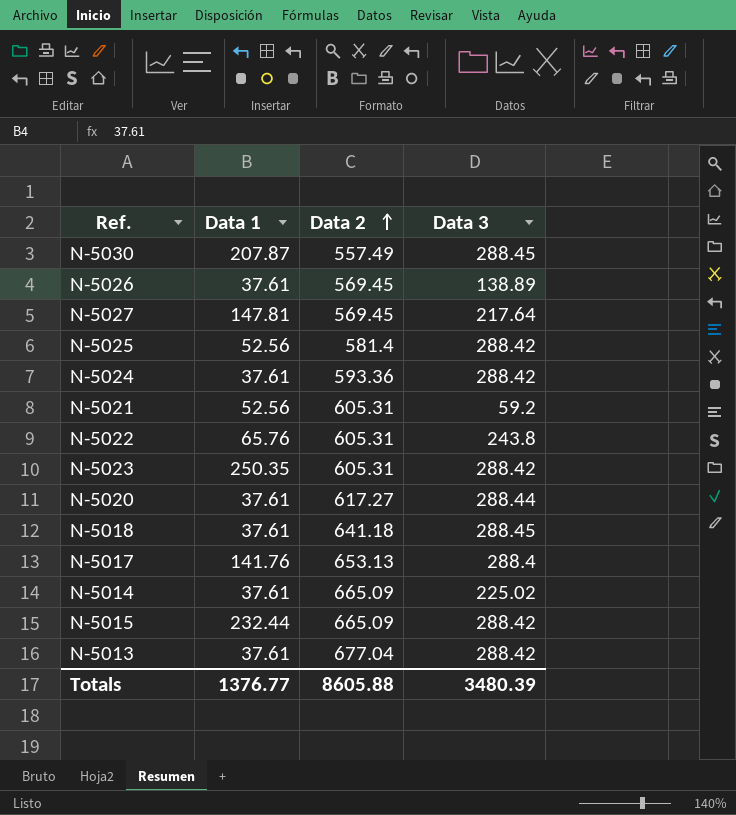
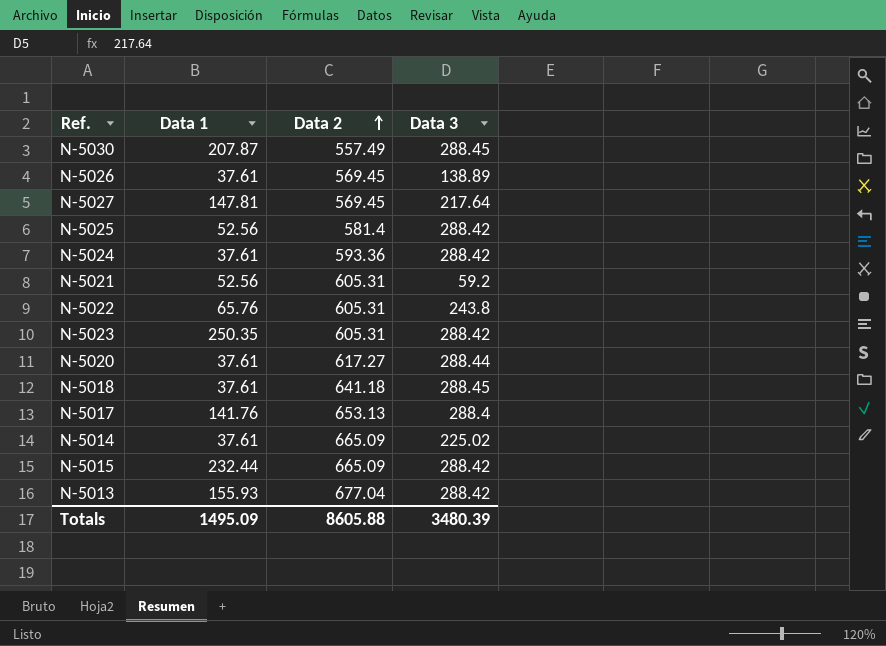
N-5013 | Data 1: 37.61 -> 155.93
Totals | Data 1: 1376.77 -> 1495.09

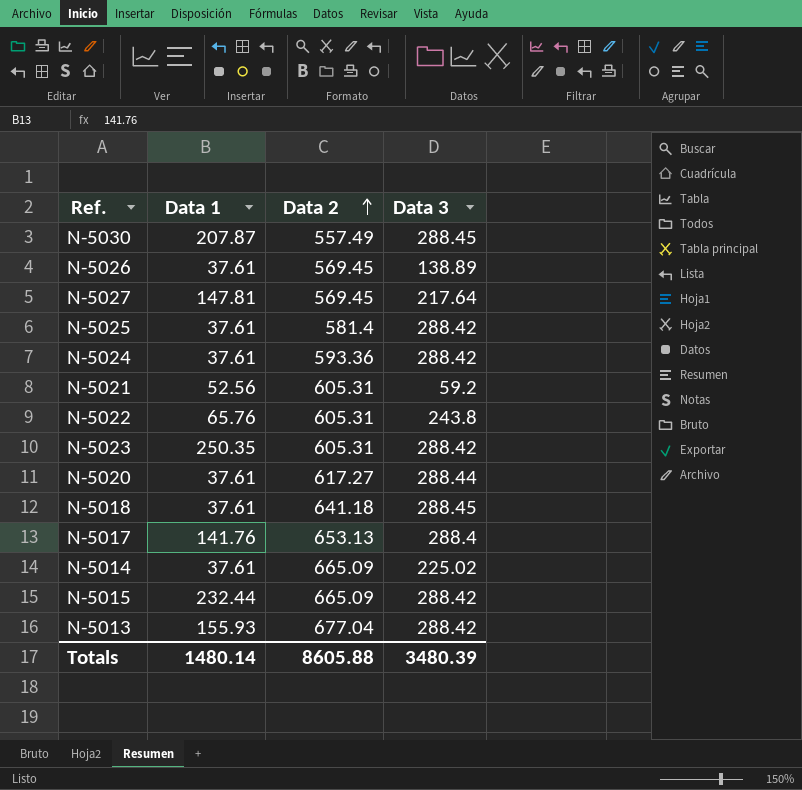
N-5025 | Data 1: 52.56 -> 37.61
Totals | Data 1: 1495.09 -> 1480.14

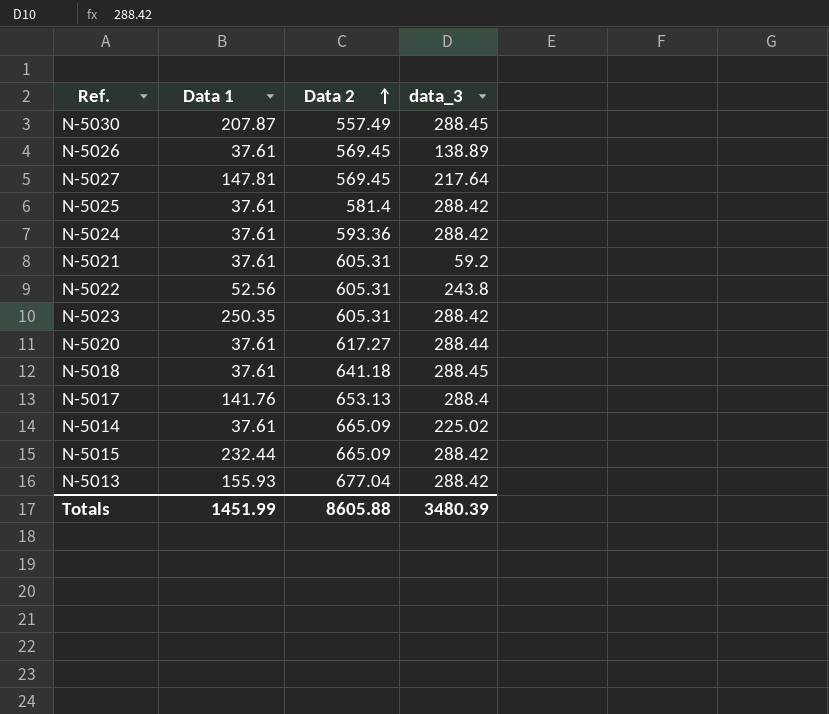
column name: Data 3 -> data_3
N-5021 | Data 1: 52.56 -> 37.61
N-5022 | Data 1: 65.76 -> 52.56
Totals | Data 1: 1480.14 -> 1451.99

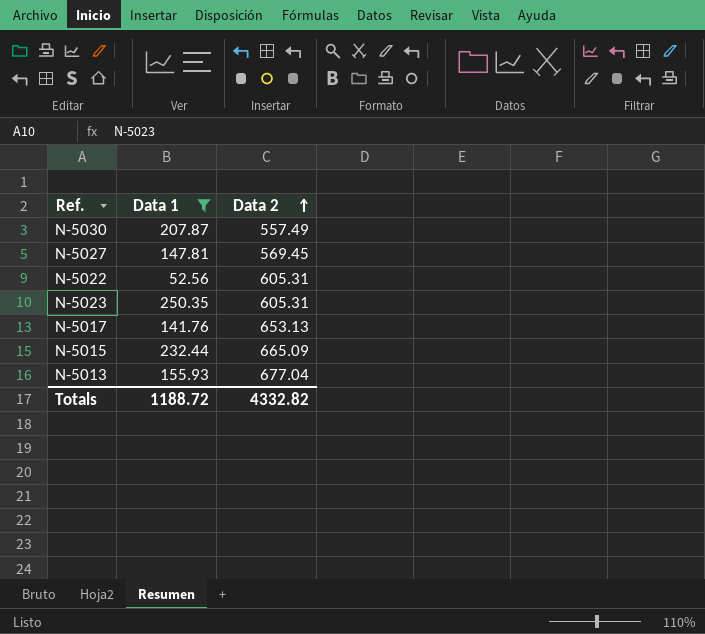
filter: none -> Data 1 != 37.61
column data_3 | position: 4 -> none
Totals | Data 1: 1451.99 -> 1188.72
Totals | Data 2: 8605.88 -> 4332.82

